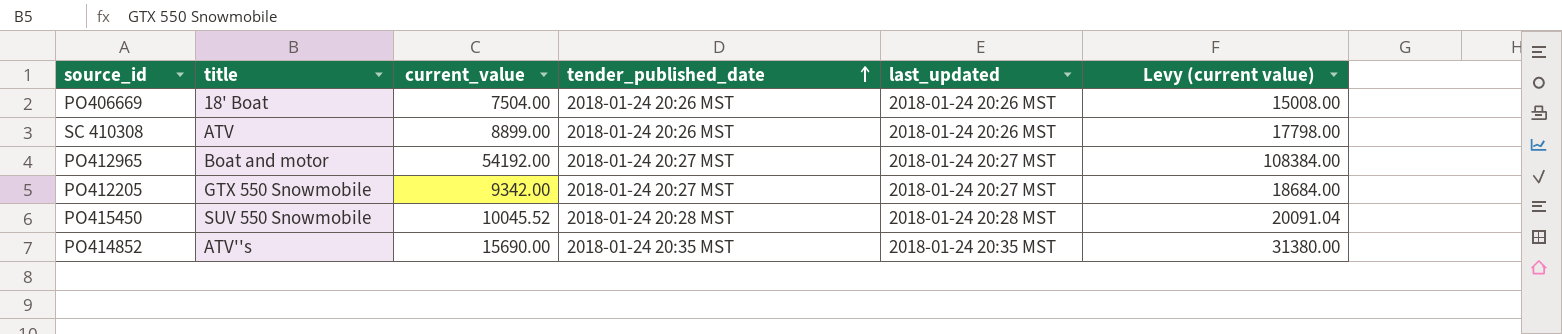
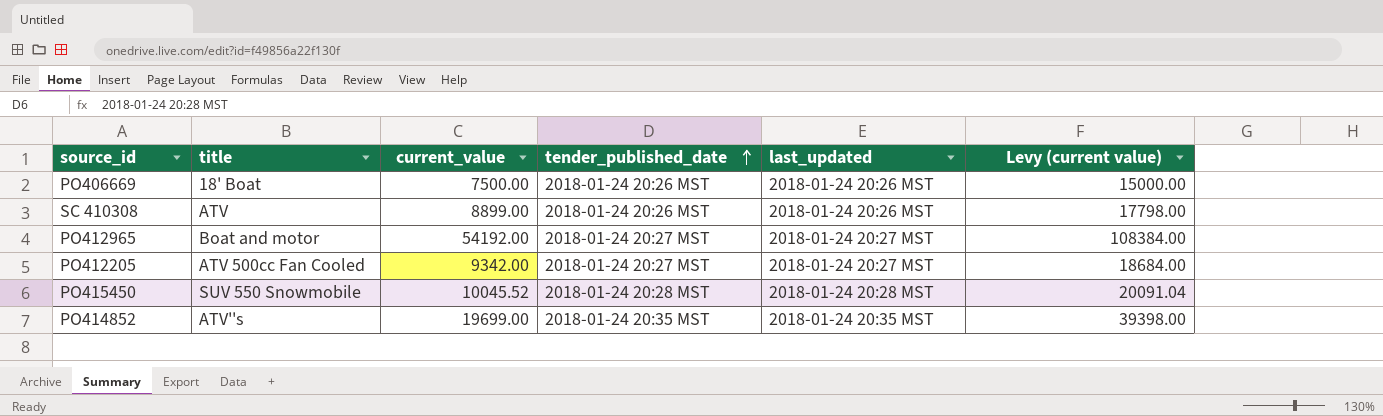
PO406669 | current_value: 7504.00 -> 7500.00
PO406669 | Levy (current value): 15008.00 -> 15000.00
PO412205 | title: GTX 550 Snowmobile -> ATV 500cc Fan Cooled
PO414852 | current_value: 15690.00 -> 19699.00
PO414852 | Levy (current value): 31380.00 -> 39398.00

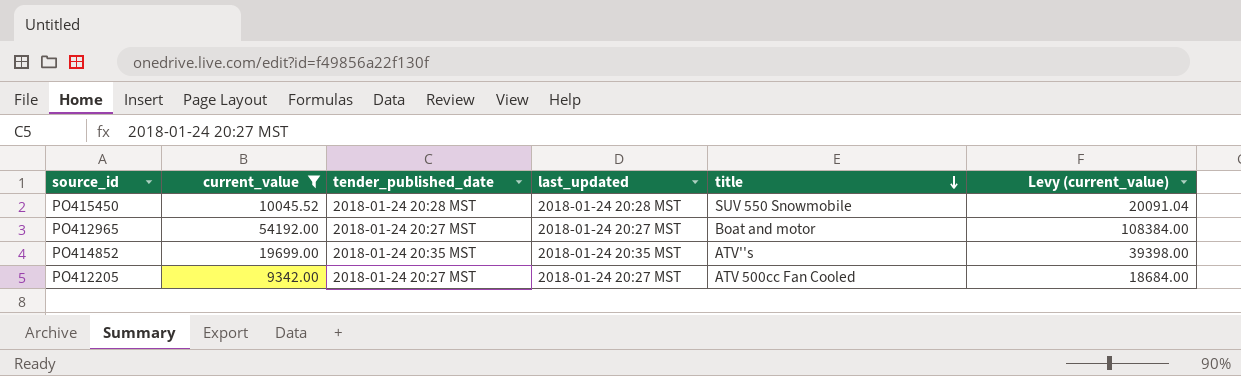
filter: none -> current_value >= 9342.00
row order: tender_published_date ascending -> title descending
column title | position: 2 -> 5
column name: Levy (current value) -> Levy (current_value)

